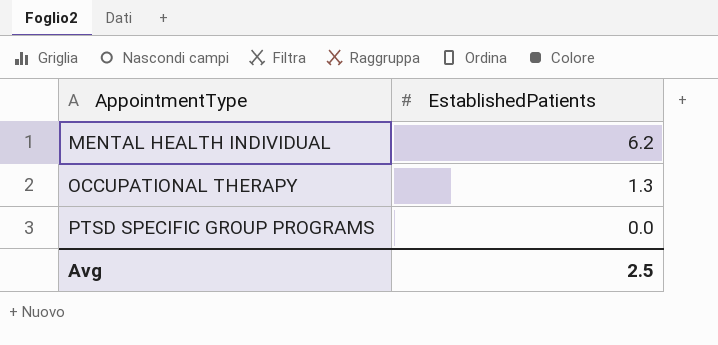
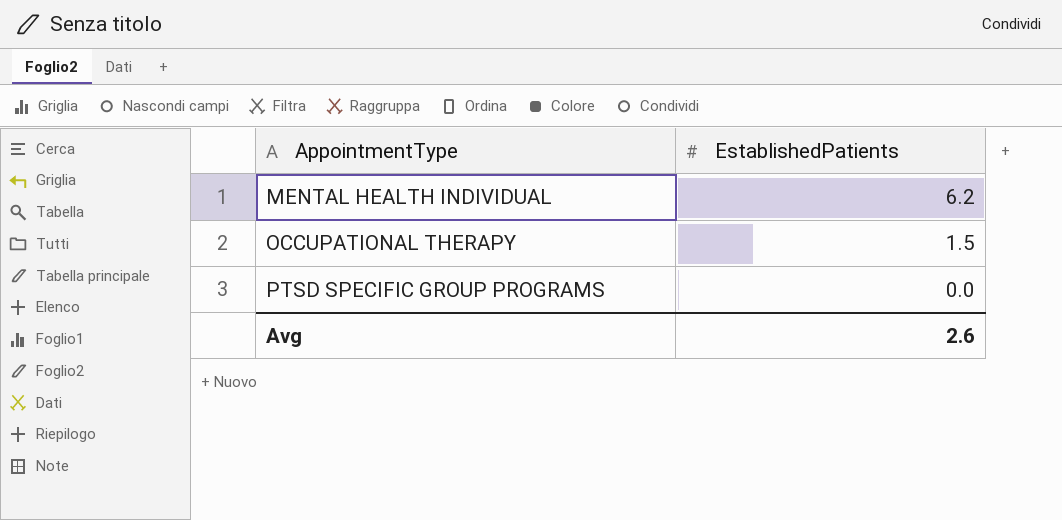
OCCUPATIONAL THERAPY | EstablishedPatients: 1.3 -> 1.5
Avg | EstablishedPatients: 2.5 -> 2.6

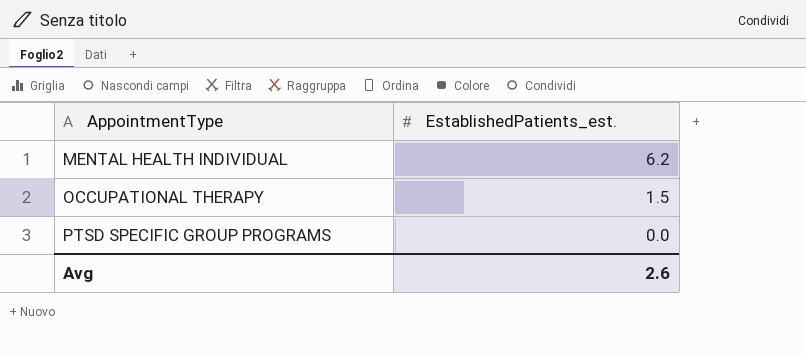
column name: EstablishedPatients -> EstablishedPatients_est.

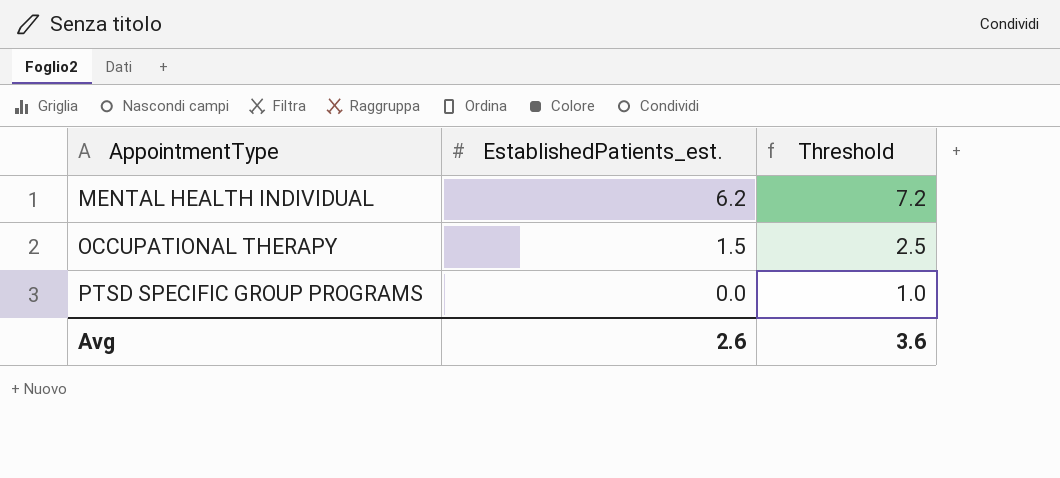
column Threshold | formula: none -> [EstablishedPatients_est.] + 1

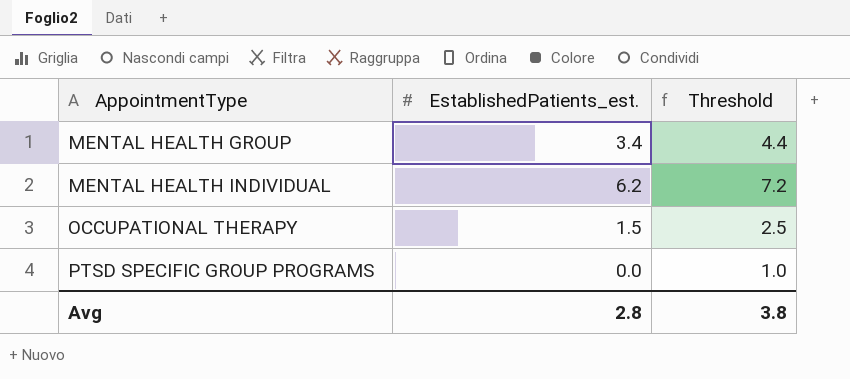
row MENTAL HEALTH GROUP: none -> 3.4 | 4.4
Avg | EstablishedPatients_est.: 2.6 -> 2.8
Avg | Threshold: 3.6 -> 3.8

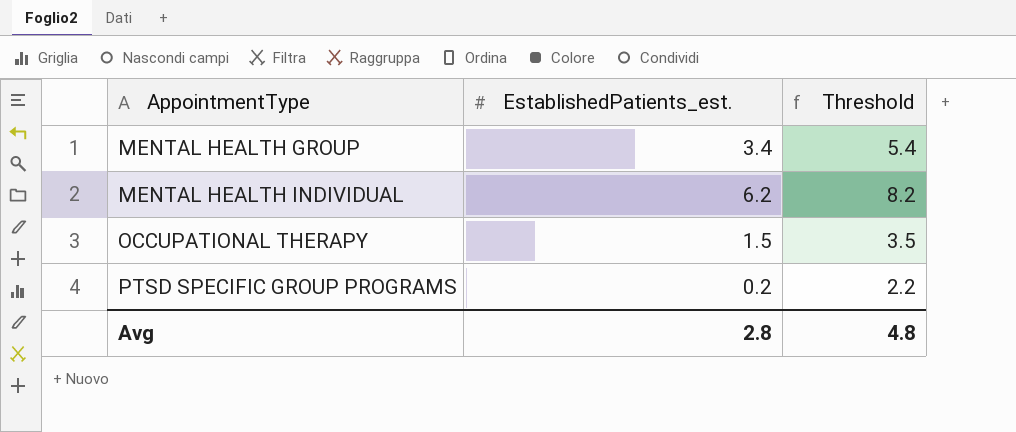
column Threshold | formula: [EstablishedPatients_est.] + 1 -> [EstablishedPatients_est.] + 2
PTSD SPECIFIC GROUP PROGRAMS | EstablishedPatients_est.: 0.0 -> 0.2
Avg | Threshold: 3.8 -> 4.8

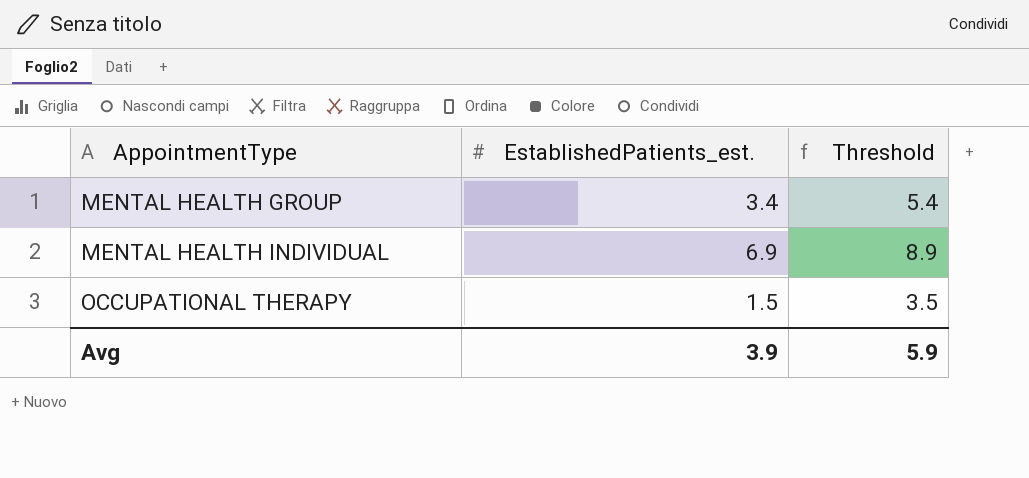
row PTSD SPECIFIC GROUP PROGRAMS: 0.2 | 2.2 -> none
MENTAL HEALTH INDIVIDUAL | EstablishedPatients_est.: 6.2 -> 6.9
MENTAL HEALTH INDIVIDUAL | Threshold: 8.2 -> 8.9
Avg | EstablishedPatients_est.: 2.8 -> 3.9
Avg | Threshold: 4.8 -> 5.9

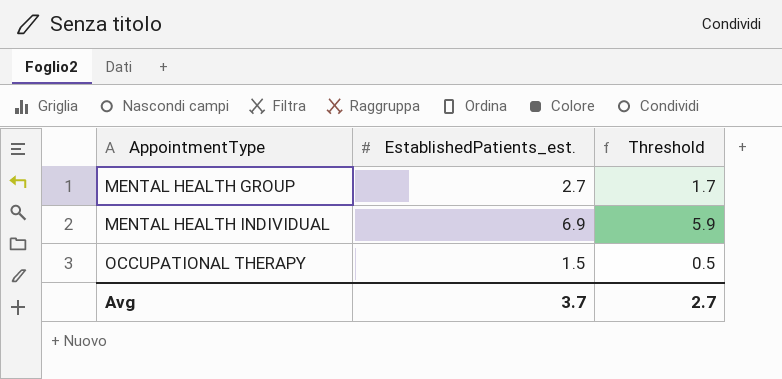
column Threshold | formula: [EstablishedPatients_est.] + 2 -> [EstablishedPatients_est.] - 1
MENTAL HEALTH GROUP | EstablishedPatients_est.: 3.4 -> 2.7
Avg | EstablishedPatients_est.: 3.9 -> 3.7
Avg | Threshold: 5.9 -> 2.7

